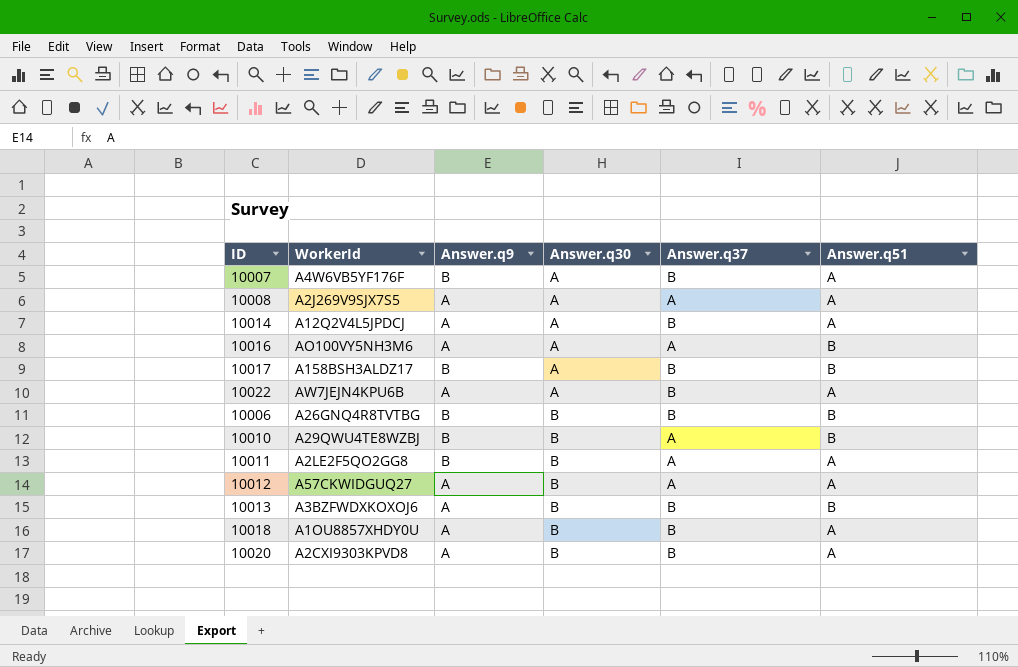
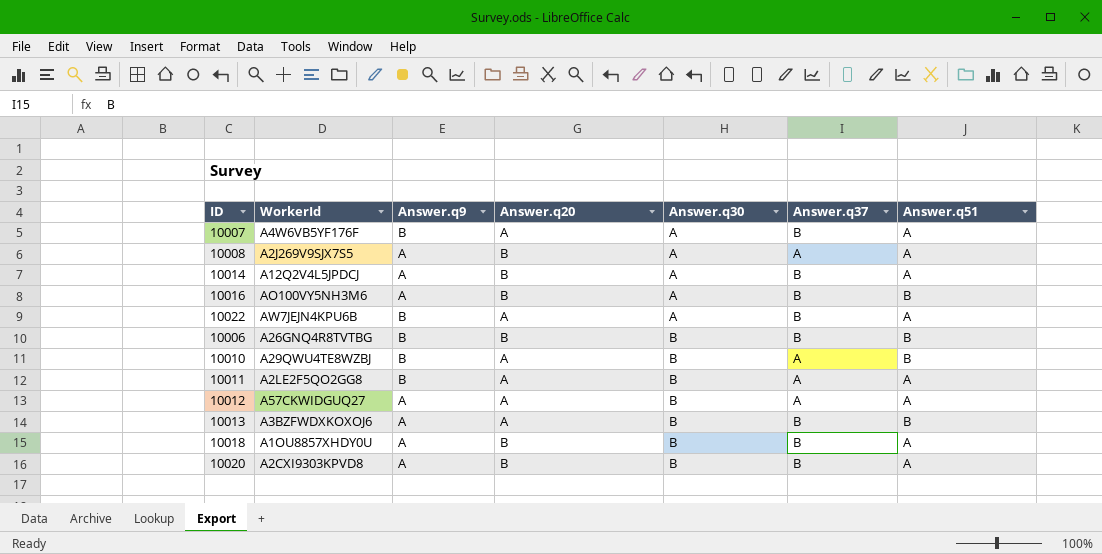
column Answer.q20 | position: none -> 4
row 10017: A158BSH3ALDZ17 | B | A | B | B -> none
10016 | Answer.q37: A -> B
10022 | Answer.q9: A -> B

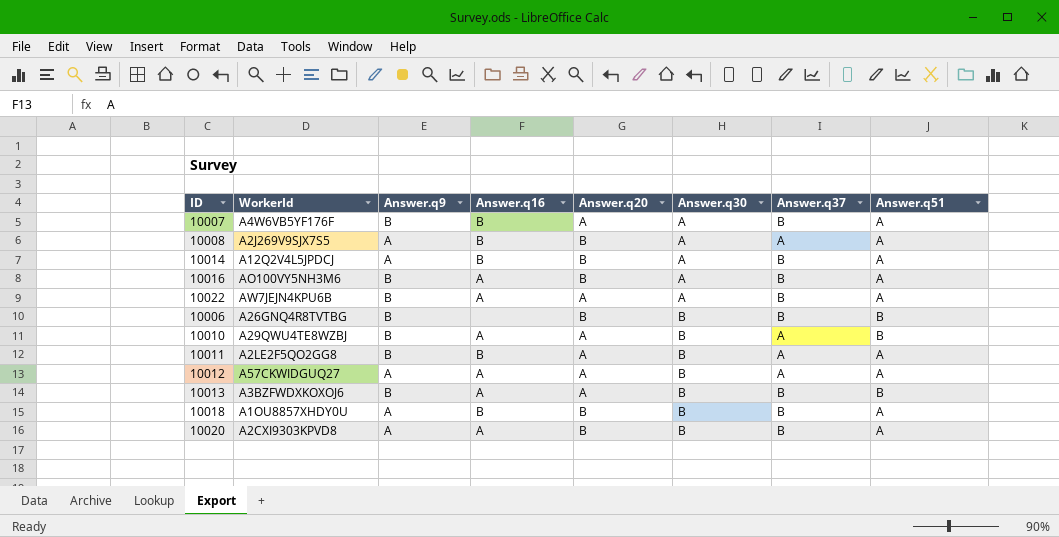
column Answer.q16 | position: none -> 4
10016 | Answer.q9: A -> B
10016 | Answer.q51: B -> A
10013 | Answer.q9: A -> B

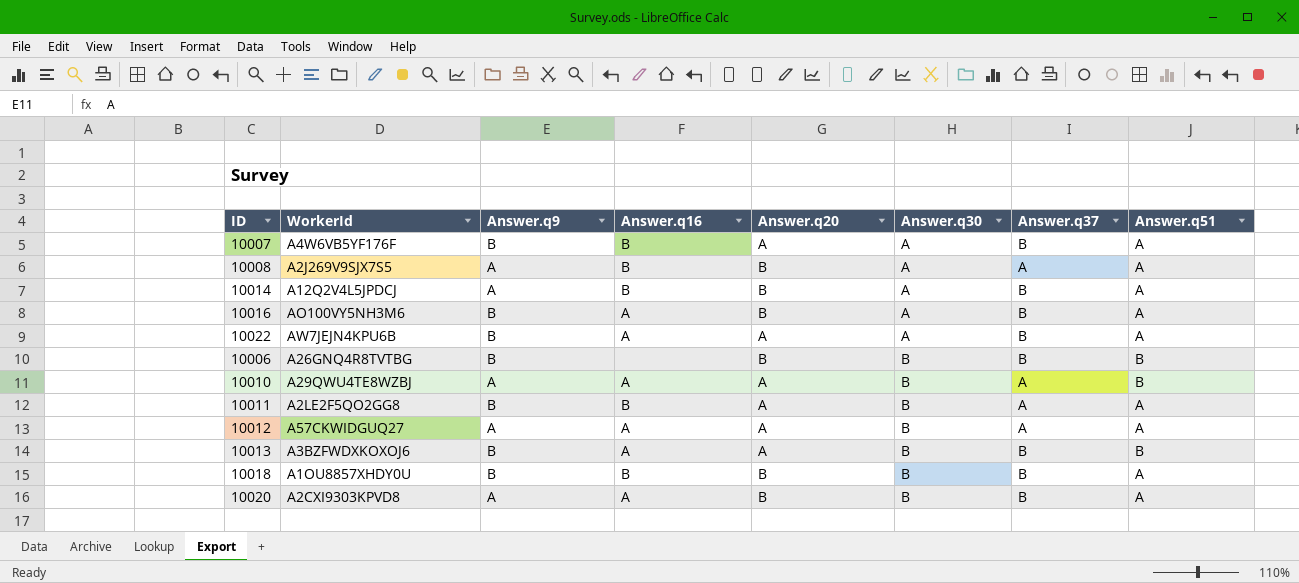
10010 | Answer.q9: B -> A
10018 | Answer.q9: A -> B

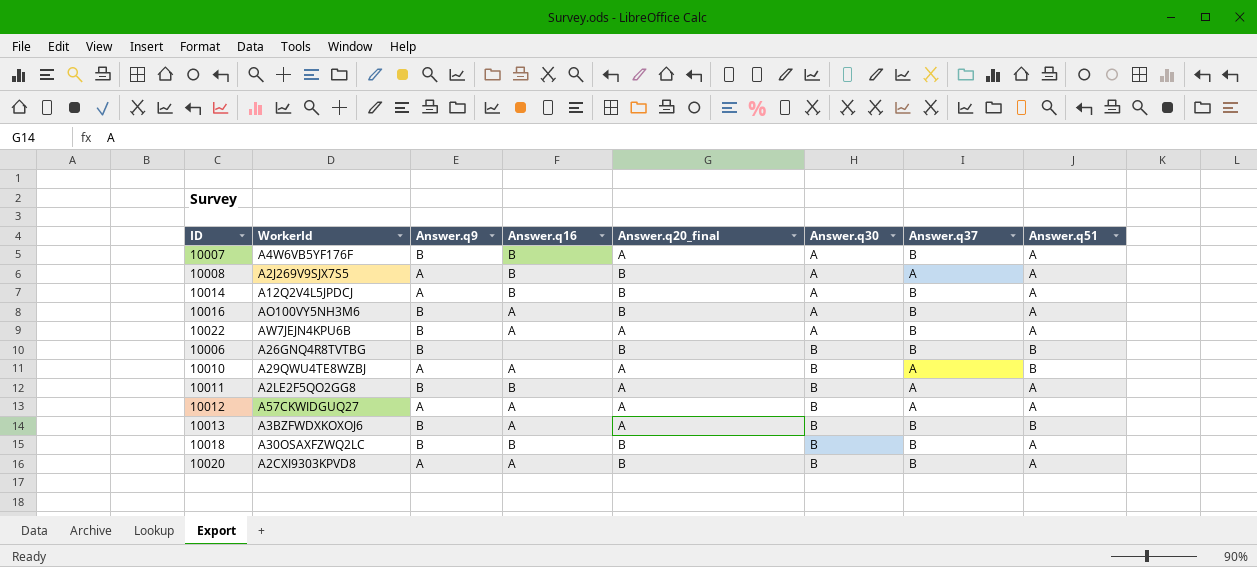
column name: Answer.q20 -> Answer.q20_final
10018 | WorkerId: A1OU8857XHDY0U -> A30OSAXFZWQ2LC

